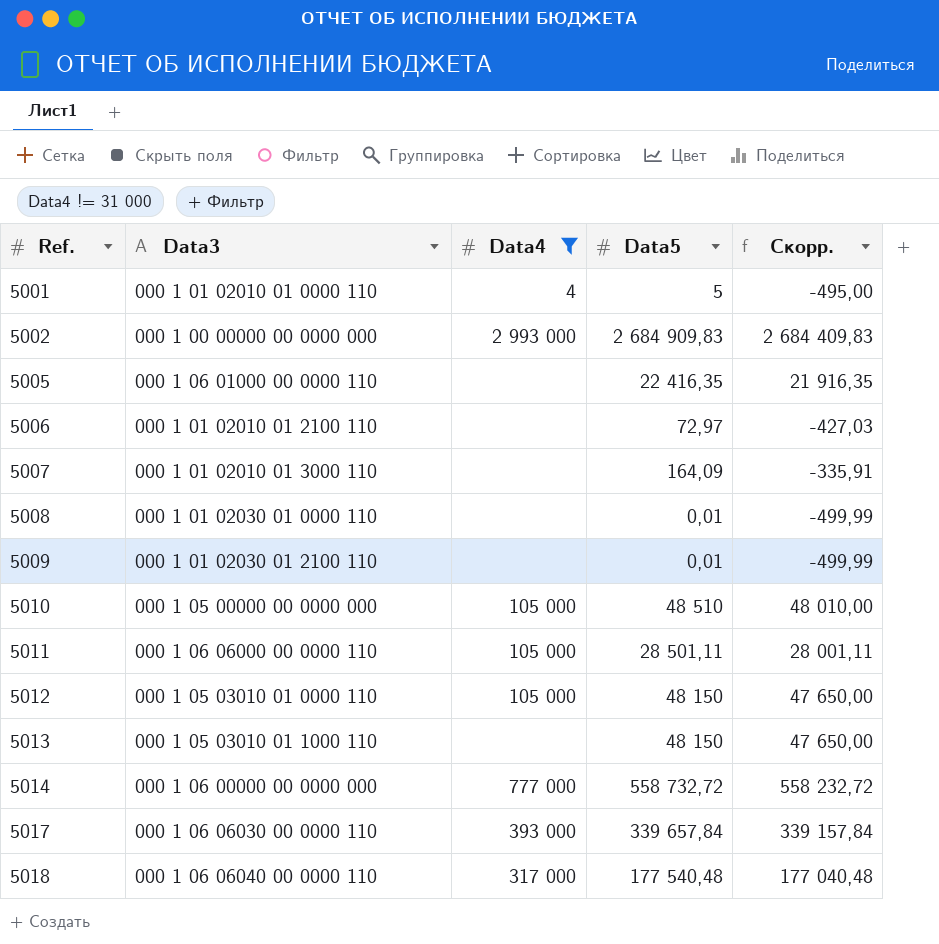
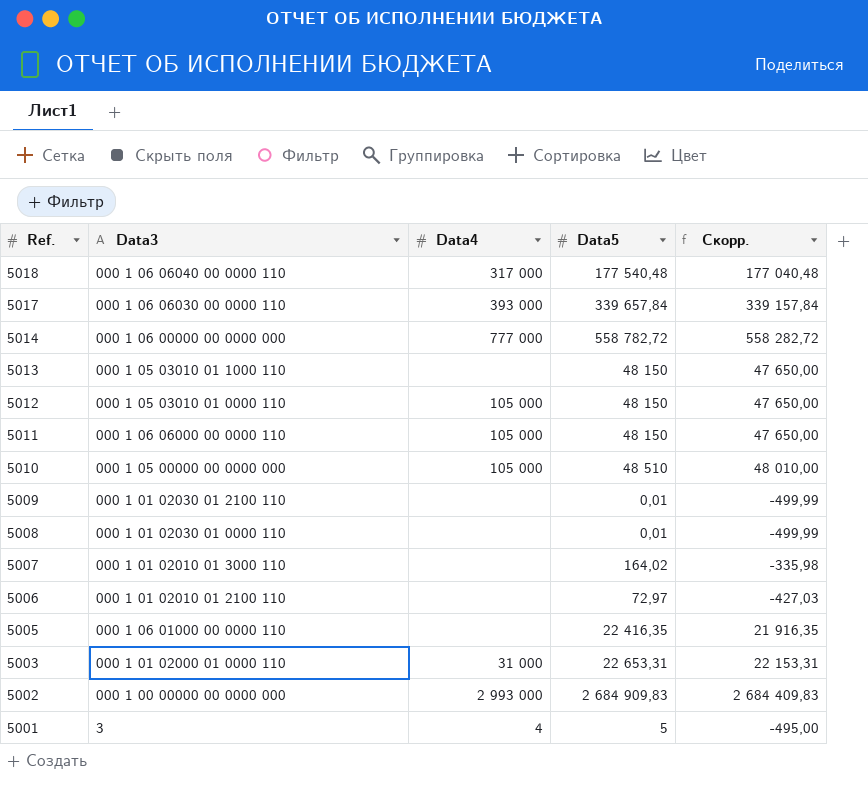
filter: Data4 != 31 000 -> none
row order: Ref. ascending -> Ref. descending
5014 | Data5: 558 732,72 -> 558 782,72
5014 | Скорр.: 558 232,72 -> 558 282,72
5011 | Data5: 28 501,11 -> 48 150
5011 | Скорр.: 28 001,11 -> 47 650,00
5007 | Data5: 164,09 -> 164,02
5007 | Скорр.: -335,91 -> -335,98
5001 | Data3: 000 1 01 02010 01 0000 110 -> 3

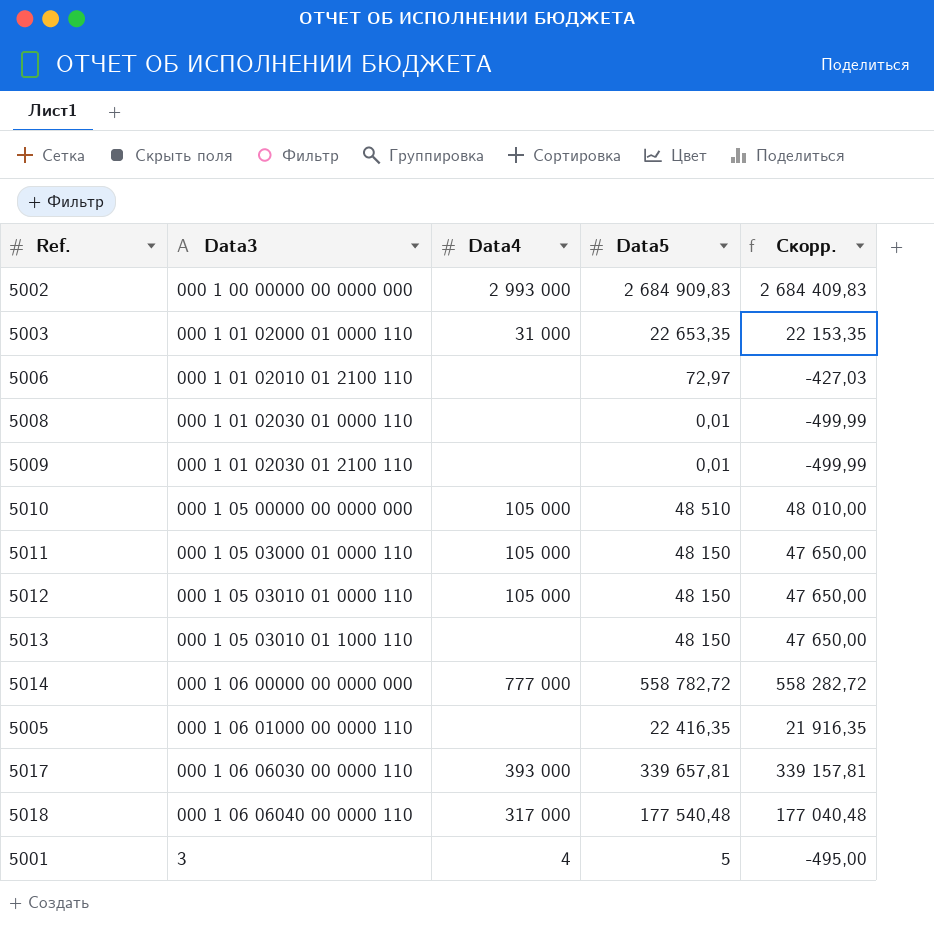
row order: Ref. descending -> Data3 ascending
row 5007: 000 1 01 02010 01 3000 110 | none | 164,02 | -335,98 -> none
5003 | Data5: 22 653,31 -> 22 653,35
5003 | Скорр.: 22 153,31 -> 22 153,35
5011 | Data3: 000 1 06 06000 00 0000 110 -> 000 1 05 03000 01 0000 110
5017 | Data5: 339 657,84 -> 339 657,81
5017 | Скорр.: 339 157,84 -> 339 157,81

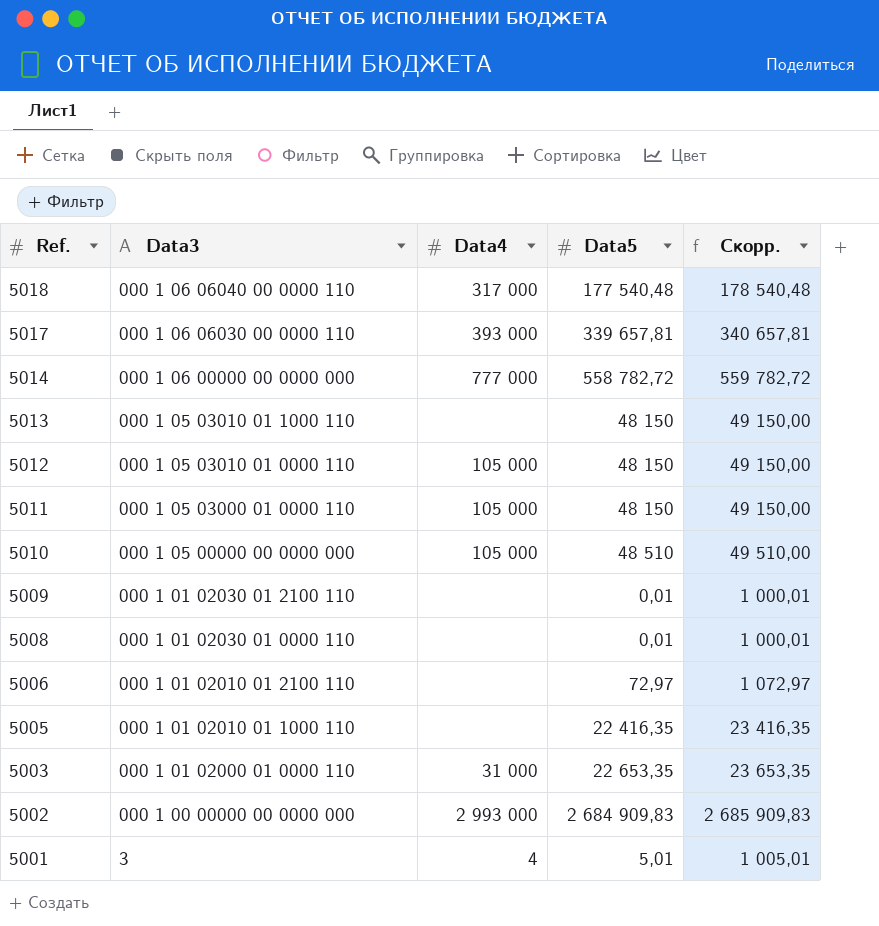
row order: Data3 ascending -> Ref. descending
column Скорр. | formula: [Data5] - 500 -> [Data5] + 1000
5005 | Data3: 000 1 06 01000 00 0000 110 -> 000 1 01 02010 01 1000 110
5001 | Data5: 5 -> 5,01

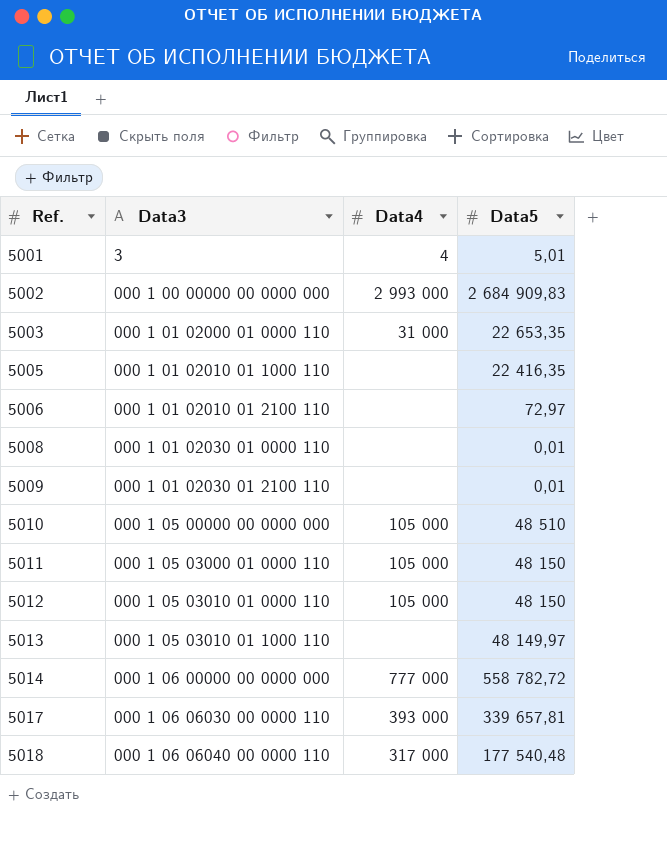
row order: Ref. descending -> Ref. ascending
column Скорр. | formula: [Data5] + 1000 -> none
5013 | Data5: 48 150 -> 48 149,97

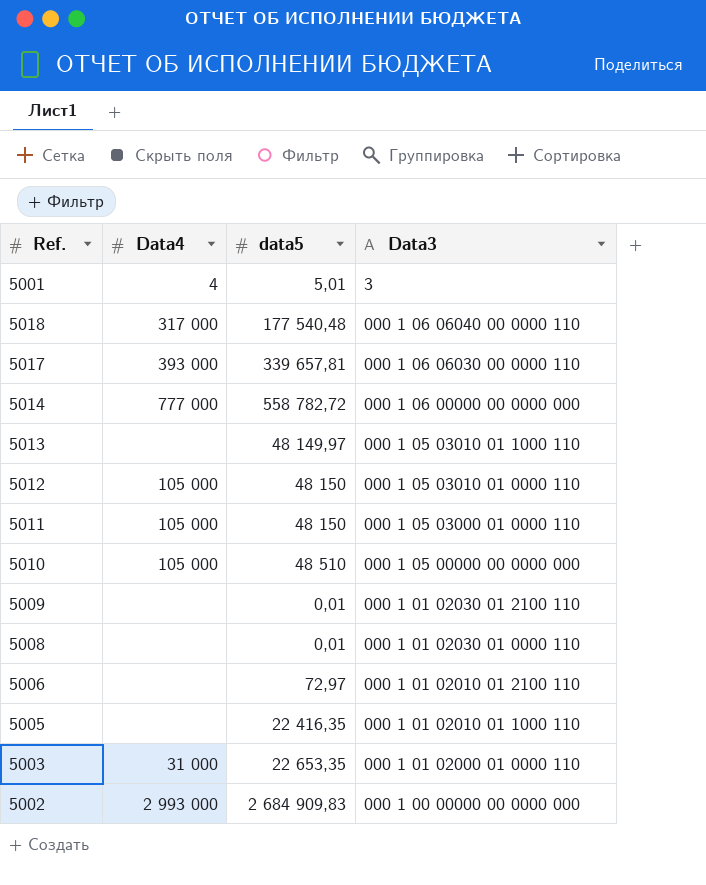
row order: Ref. ascending -> Data3 descending
column name: Data5 -> data5
column Data3 | position: 2 -> 4

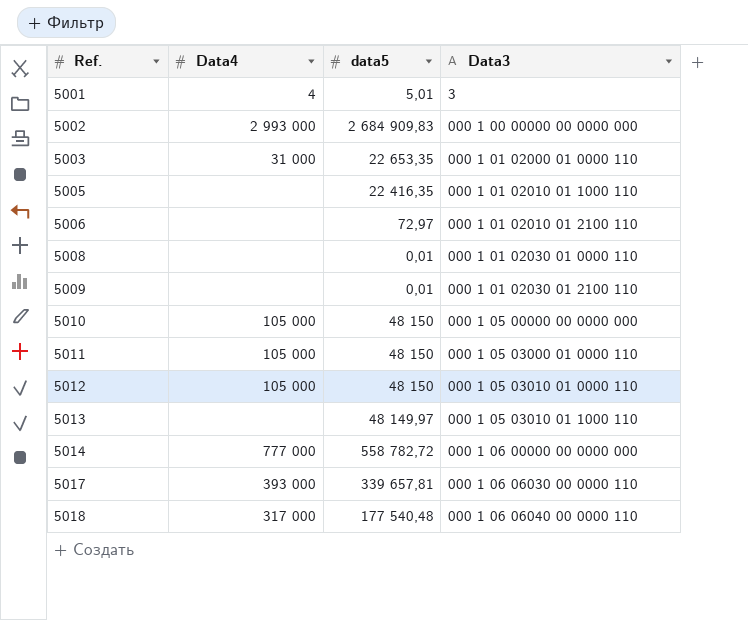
row order: Data3 descending -> Ref. ascending
5010 | data5: 48 510 -> 48 150

